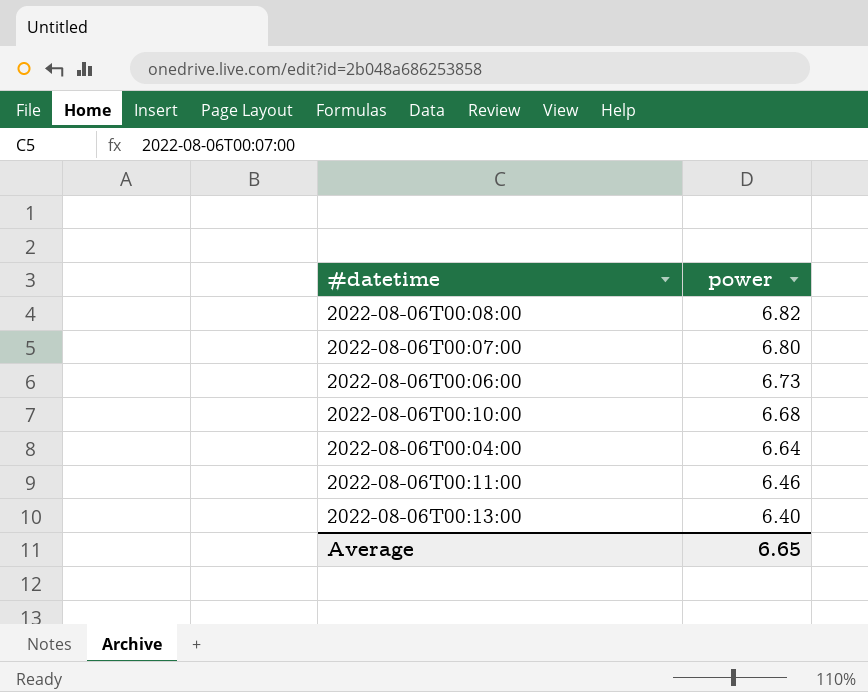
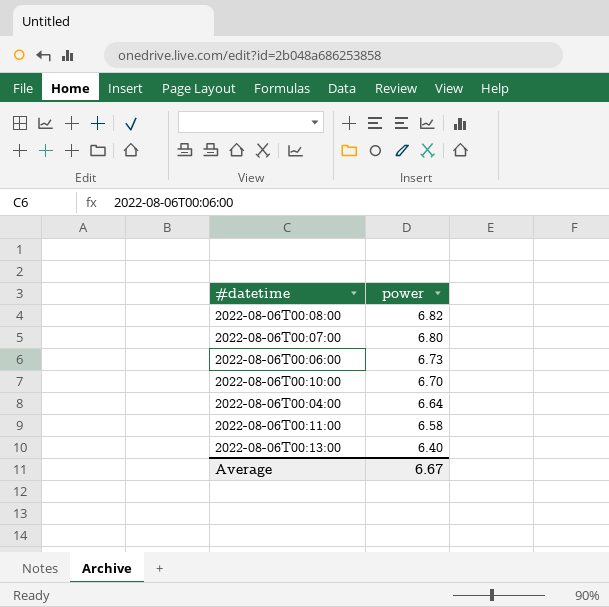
2022-08-06T00:10:00 | power: 6.68 -> 6.70
2022-08-06T00:11:00 | power: 6.46 -> 6.58
Average | power: 6.65 -> 6.67

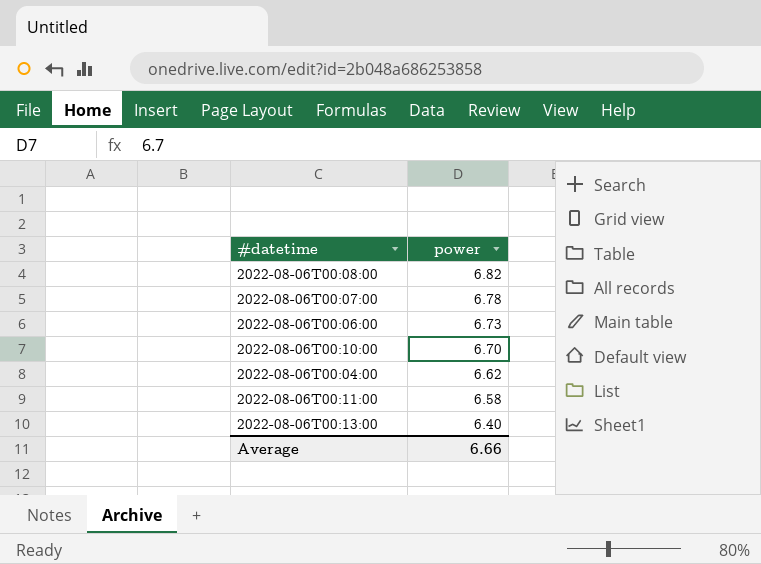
2022-08-06T00:07:00 | power: 6.80 -> 6.78
2022-08-06T00:04:00 | power: 6.64 -> 6.62
Average | power: 6.67 -> 6.66

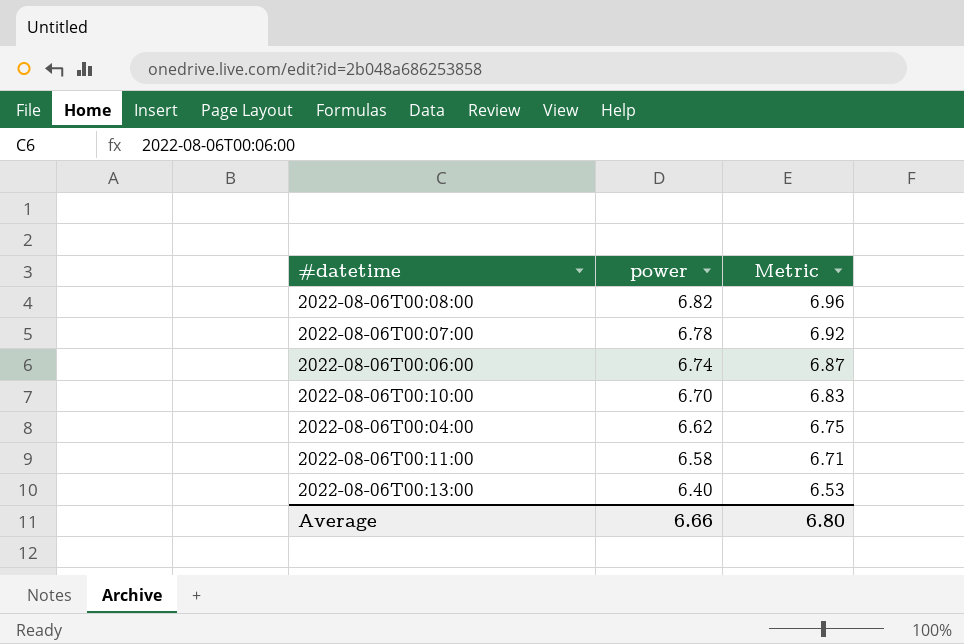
column Metric | formula: none -> [power] * 1.02
2022-08-06T00:06:00 | power: 6.73 -> 6.74

